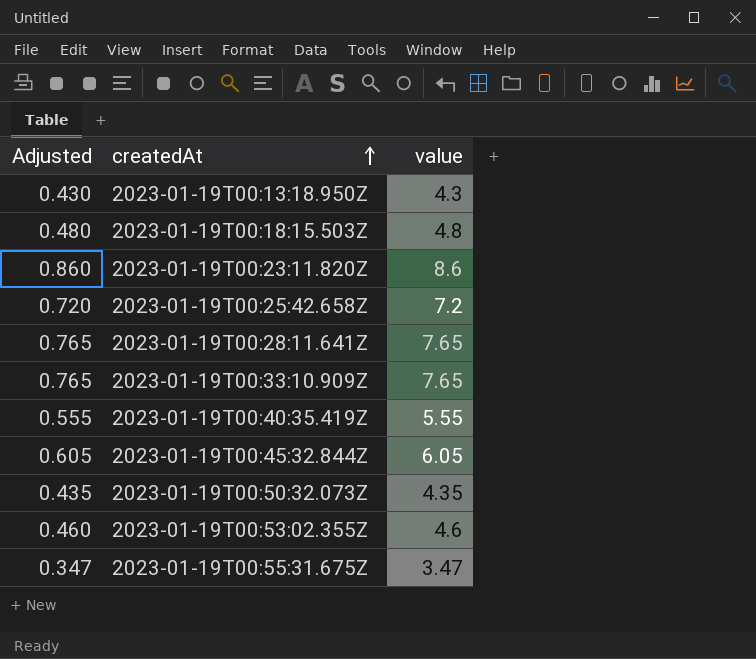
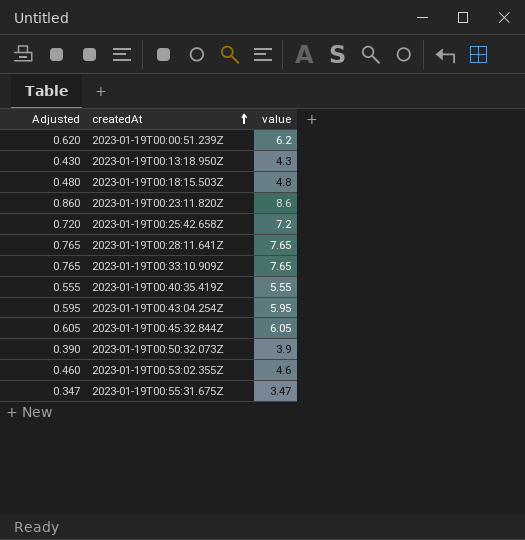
row 2023-01-19T00:00:51.239Z: none -> 0.620 | 6.2
row 2023-01-19T00:43:04.254Z: none -> 0.595 | 5.95
2023-01-19T00:50:32.073Z | Adjusted: 0.435 -> 0.390
2023-01-19T00:50:32.073Z | value: 4.35 -> 3.9

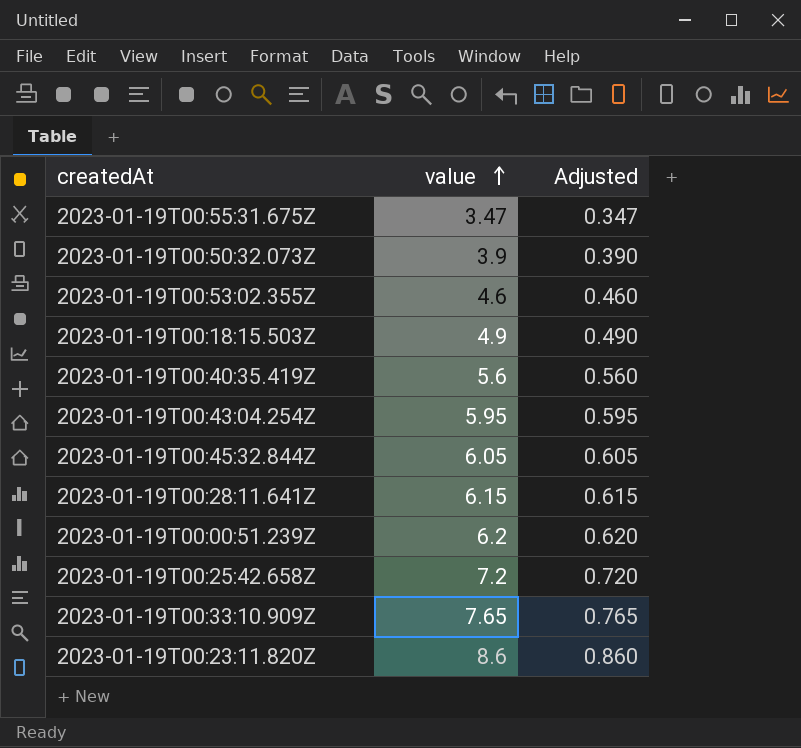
row order: createdAt ascending -> value ascending
column Adjusted | position: 1 -> 3
row 2023-01-19T00:13:18.950Z: 0.430 | 4.3 -> none
2023-01-19T00:18:15.503Z | value: 4.8 -> 4.9
2023-01-19T00:18:15.503Z | Adjusted: 0.480 -> 0.490
2023-01-19T00:40:35.419Z | value: 5.55 -> 5.6
2023-01-19T00:40:35.419Z | Adjusted: 0.555 -> 0.560
2023-01-19T00:28:11.641Z | value: 7.65 -> 6.15
2023-01-19T00:28:11.641Z | Adjusted: 0.765 -> 0.615

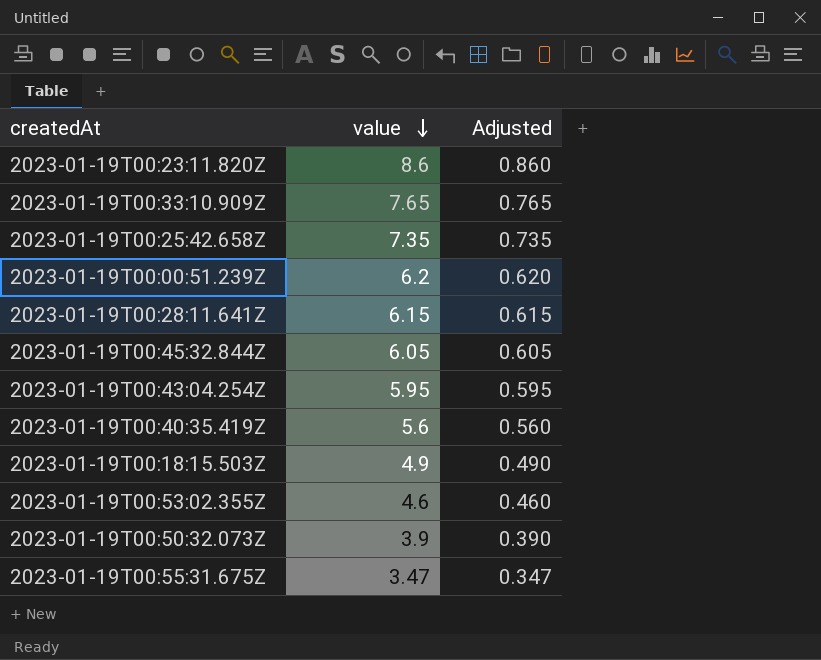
row order: value ascending -> value descending
2023-01-19T00:25:42.658Z | value: 7.2 -> 7.35
2023-01-19T00:25:42.658Z | Adjusted: 0.720 -> 0.735

